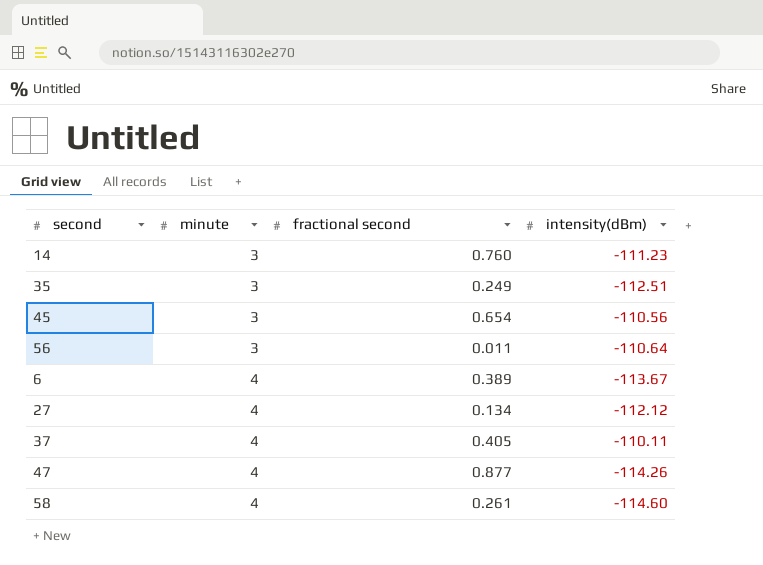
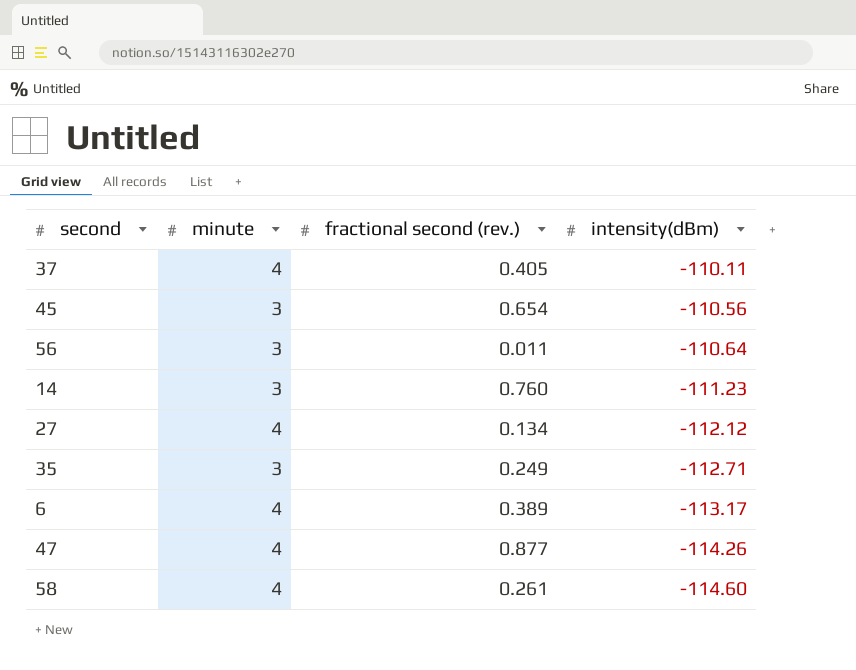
row order: minute ascending -> intensity(dBm) descending
column name: fractional second -> fractional second (rev.)
35 | intensity(dBm): -112.51 -> -112.71
6 | intensity(dBm): -113.67 -> -113.17

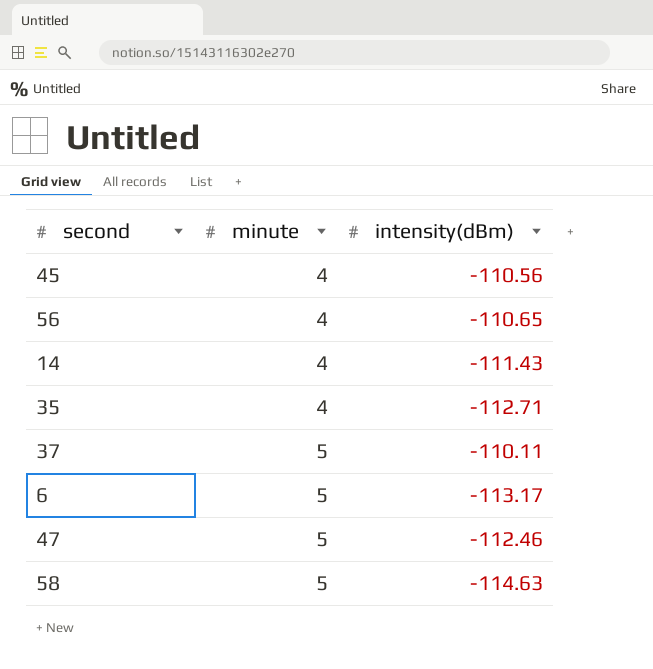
row order: intensity(dBm) descending -> minute ascending
column fractional second (rev.) | position: 3 -> none
row 27: 4 | 0.134 | -112.12 -> none
45 | minute: 3 -> 4
56 | minute: 3 -> 4
56 | intensity(dBm): -110.64 -> -110.65
14 | minute: 3 -> 4
14 | intensity(dBm): -111.23 -> -111.43
35 | minute: 3 -> 4
37 | minute: 4 -> 5
6 | minute: 4 -> 5
47 | minute: 4 -> 5
47 | intensity(dBm): -114.26 -> -112.46
58 | minute: 4 -> 5
58 | intensity(dBm): -114.60 -> -114.63

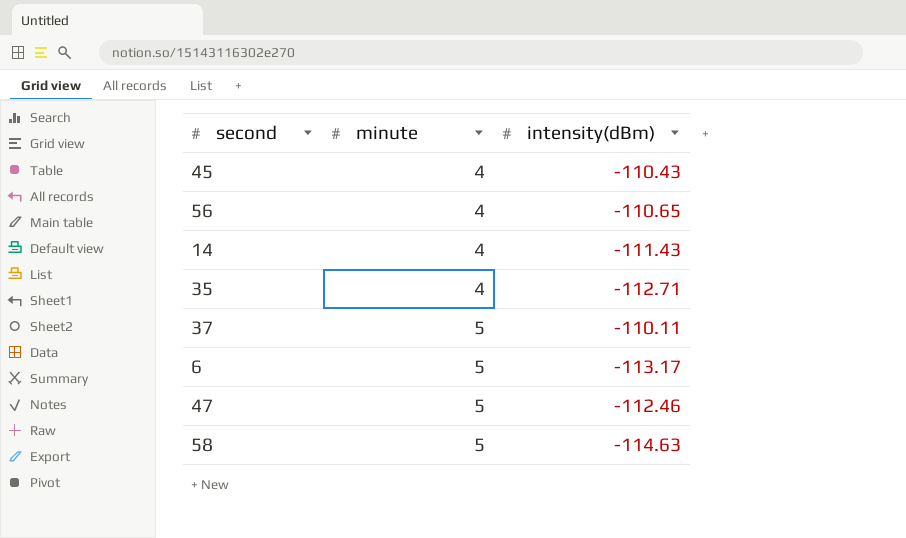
45 | intensity(dBm): -110.56 -> -110.43

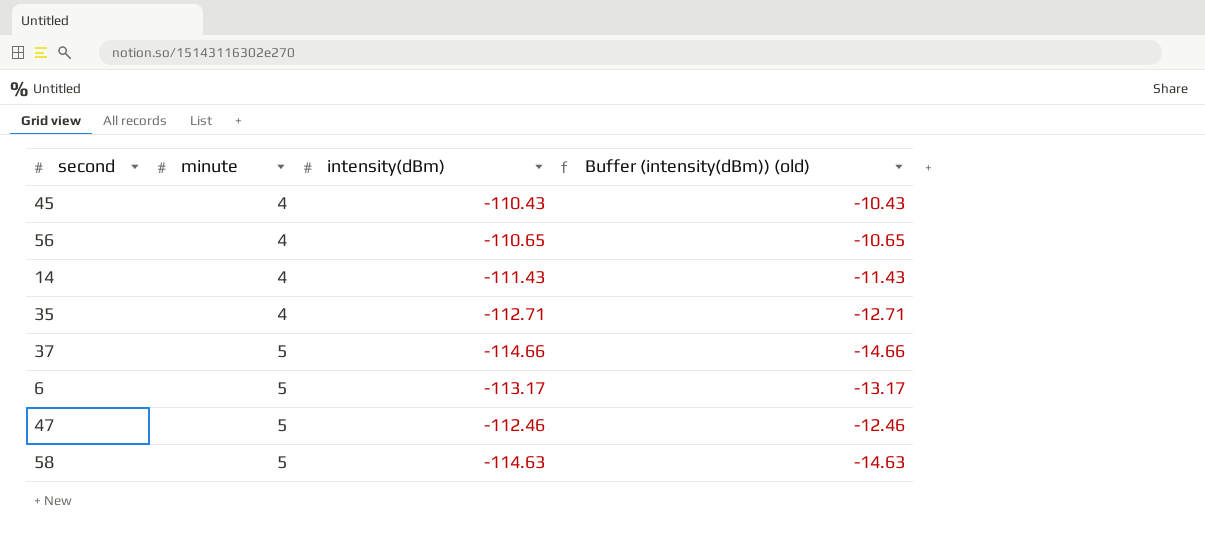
column Buffer (intensity(dBm)) (old) | formula: none -> [intensity(dBm)] + 100
37 | intensity(dBm): -110.11 -> -114.66

